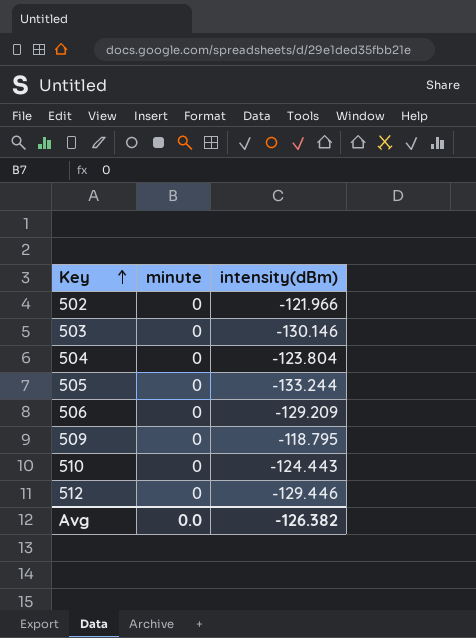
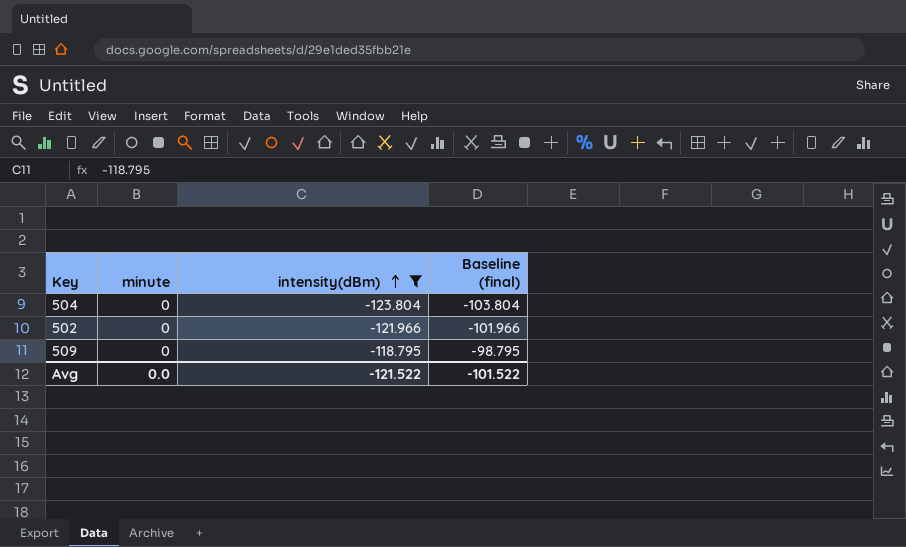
filter: none -> intensity(dBm) >= -123.804
row order: Key ascending -> intensity(dBm) ascending
column Baseline (final) | formula: none -> [intensity(dBm)] + 20
Avg | intensity(dBm): -126.382 -> -121.522

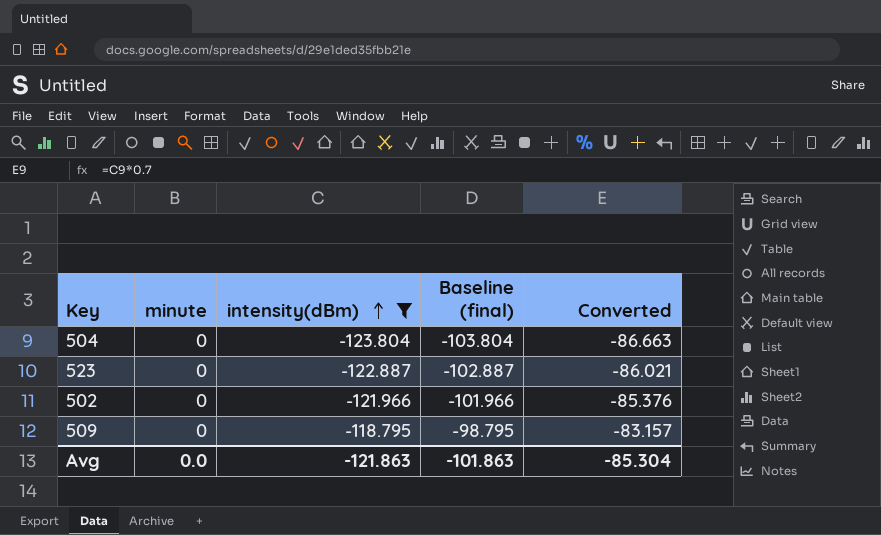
column Converted | formula: none -> [intensity(dBm)] * 0.7
row 523: none -> 0 | -122.887 | -102.887 | -86.021
Avg | intensity(dBm): -121.522 -> -121.863
Avg | Baseline (final): -101.522 -> -101.863

